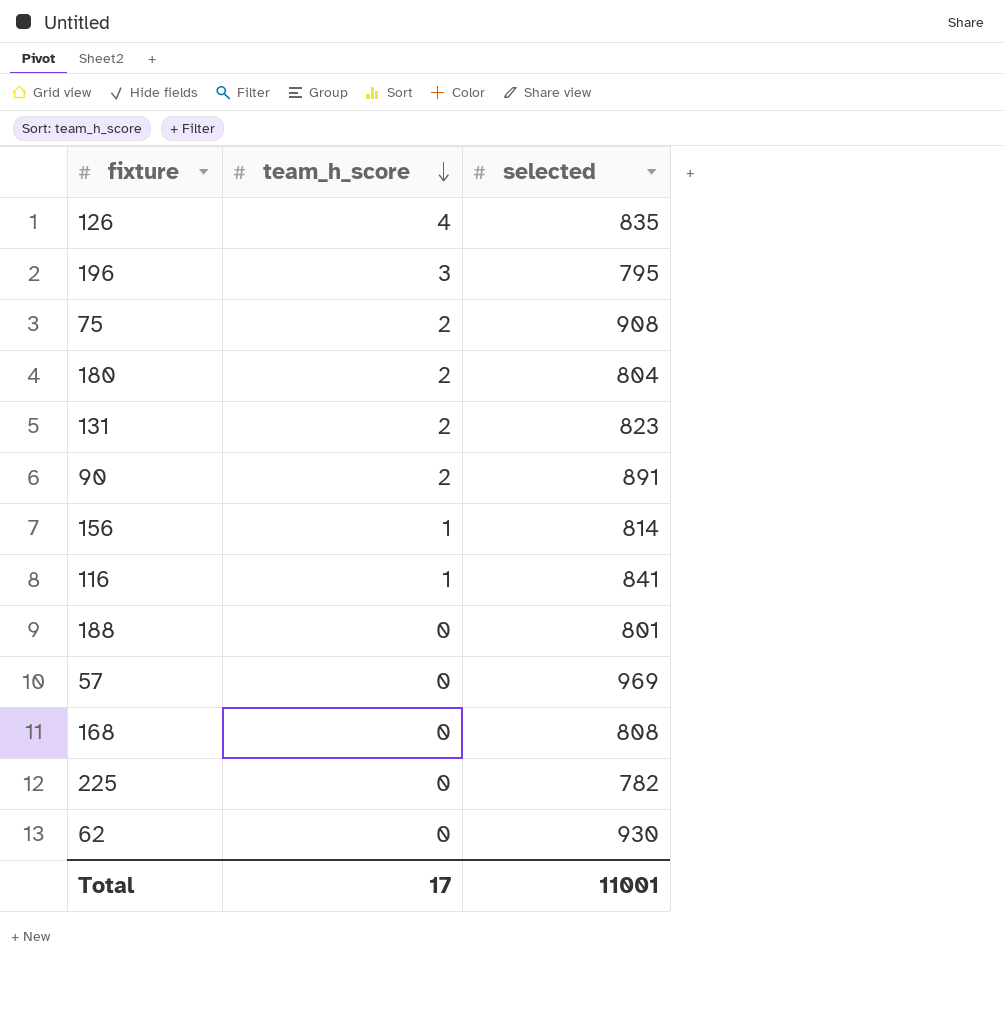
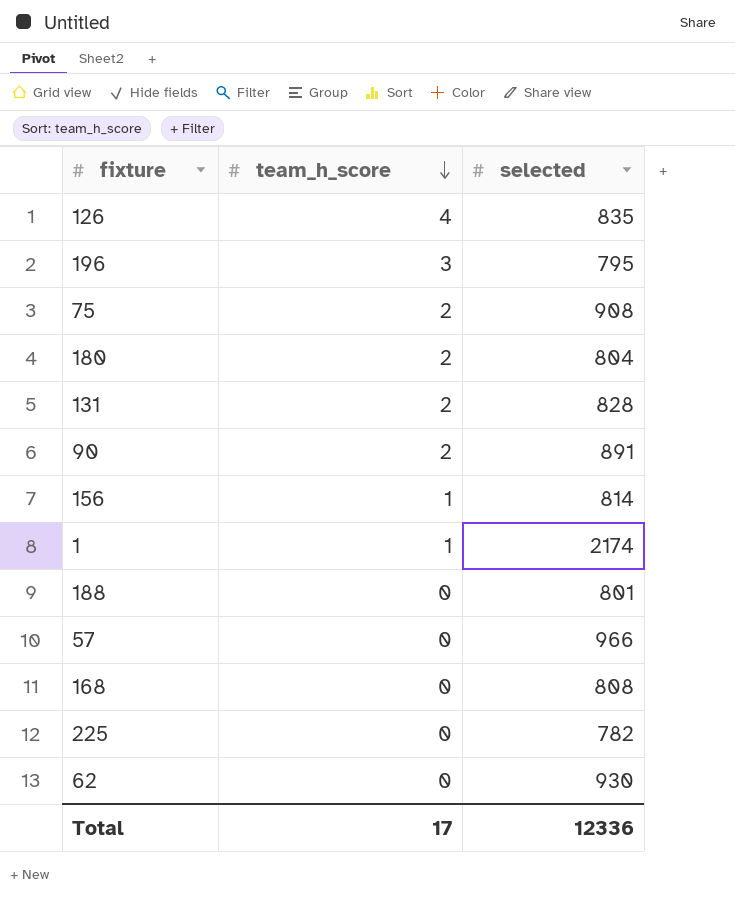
row 116: 1 | 841 -> none
131 | selected: 823 -> 828
row 1: none -> 1 | 2174
57 | selected: 969 -> 966
Total | selected: 11001 -> 12336

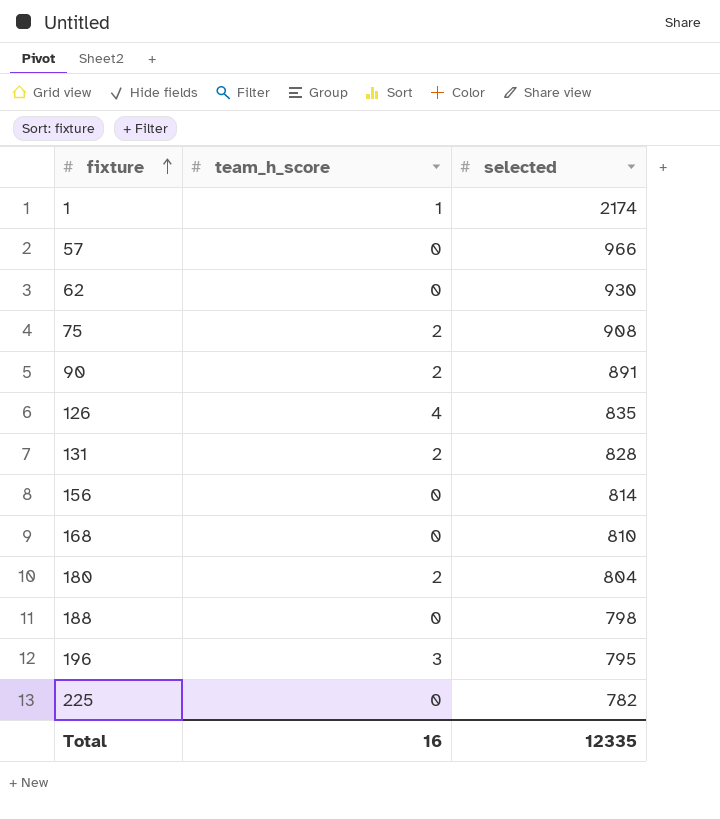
row order: team_h_score descending -> fixture ascending
156 | team_h_score: 1 -> 0
168 | selected: 808 -> 810
188 | selected: 801 -> 798
Total | team_h_score: 17 -> 16
Total | selected: 12336 -> 12335

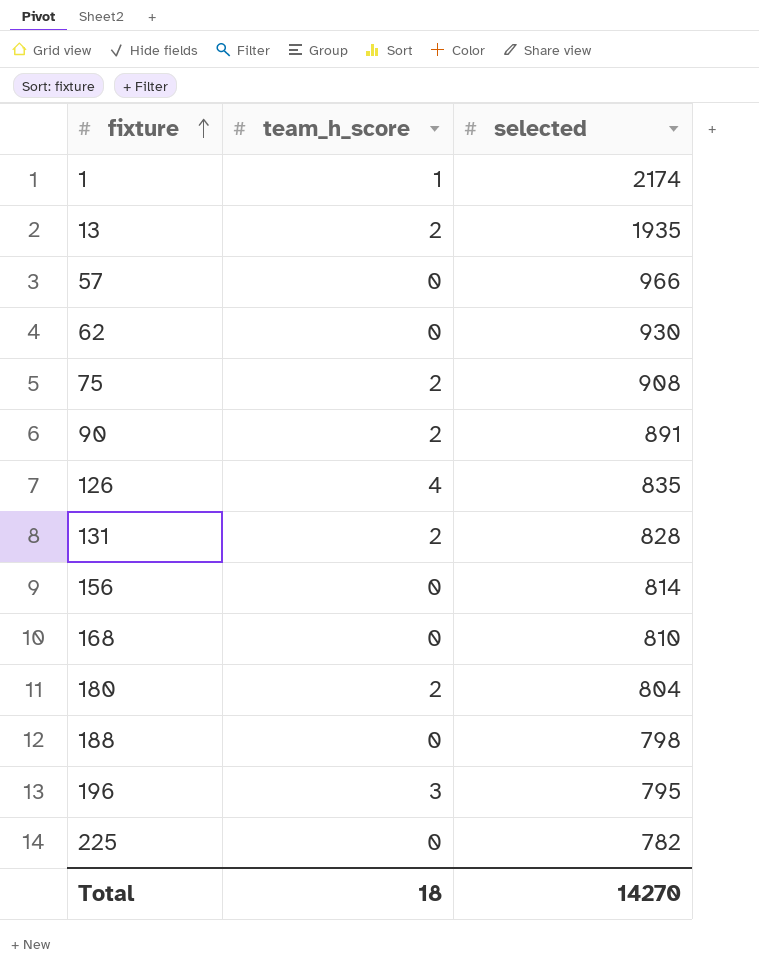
row 13: none -> 2 | 1935
Total | team_h_score: 16 -> 18
Total | selected: 12335 -> 14270

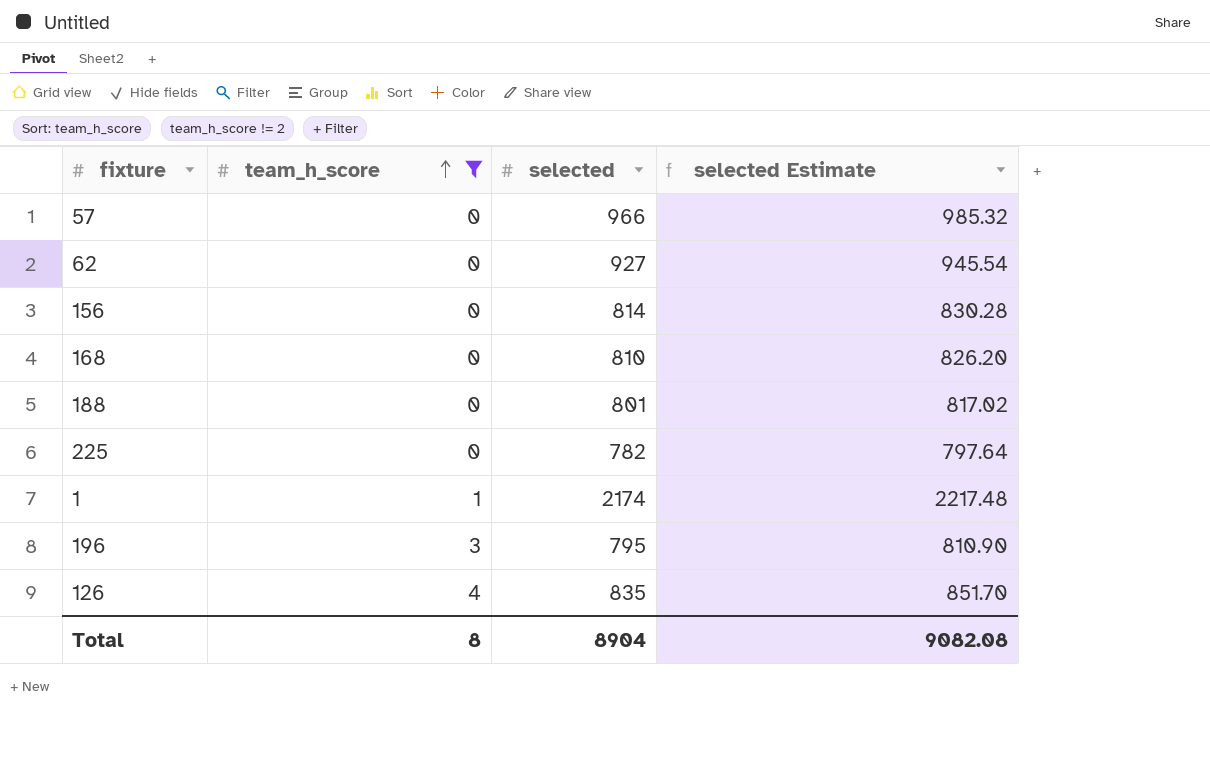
filter: none -> team_h_score != 2
row order: fixture ascending -> team_h_score ascending
column selected Estimate | formula: none -> [selected] * 1.02
62 | selected: 930 -> 927
188 | selected: 798 -> 801
Total | team_h_score: 18 -> 8
Total | selected: 14270 -> 8904

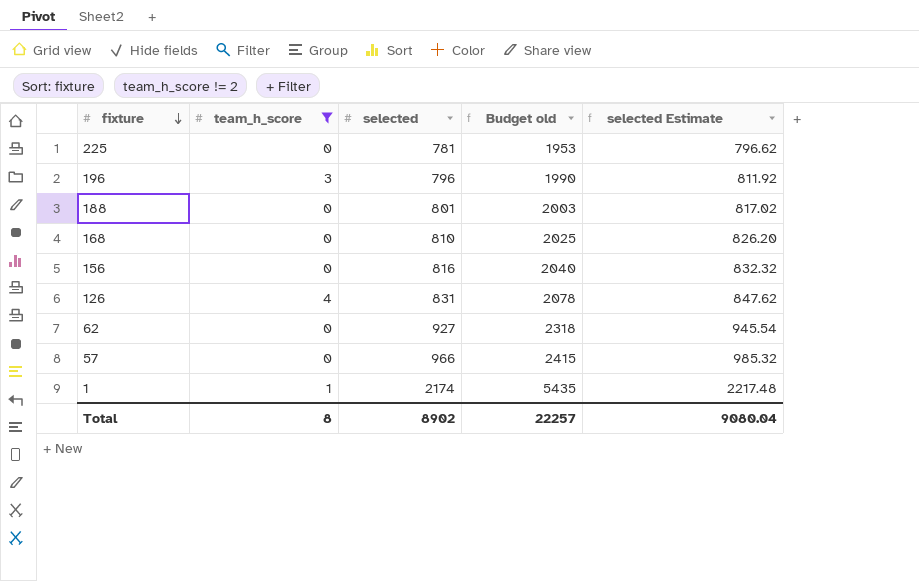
row order: team_h_score ascending -> fixture descending
column Budget old | formula: none -> [selected] * 2.5
225 | selected: 782 -> 781
225 | selected Estimate: 797.64 -> 796.62
196 | selected: 795 -> 796
196 | selected Estimate: 810.90 -> 811.92
156 | selected: 814 -> 816
156 | selected Estimate: 830.28 -> 832.32
126 | selected: 835 -> 831
126 | selected Estimate: 851.70 -> 847.62
Total | selected: 8904 -> 8902
Total | selected Estimate: 9082.08 -> 9080.04

